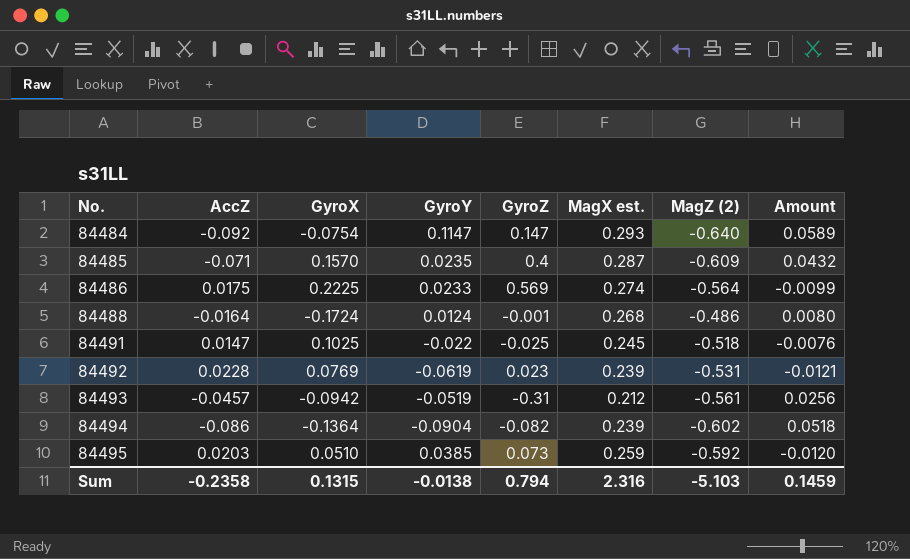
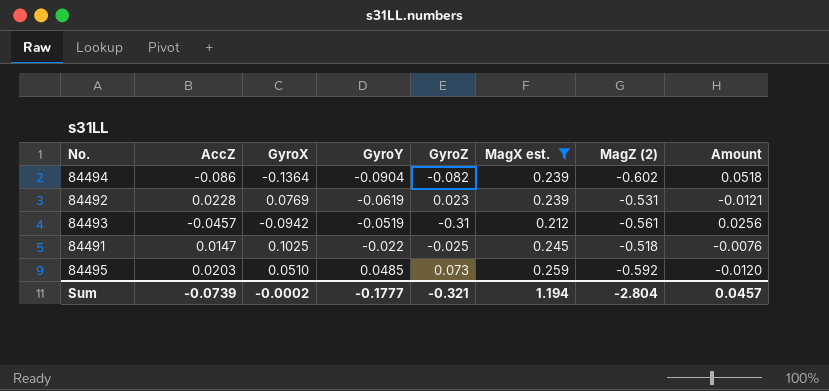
filter: none -> MagX est. <= 0.259
row order: No. ascending -> GyroY ascending
84495 | GyroY: 0.0385 -> 0.0485
Sum | AccZ: -0.2358 -> -0.0739
Sum | GyroX: 0.1315 -> -0.0002
Sum | GyroY: -0.0138 -> -0.1777
Sum | GyroZ: 0.794 -> -0.321
Sum | MagX est.: 2.316 -> 1.194
Sum | MagZ (2): -5.103 -> -2.804
Sum | Amount: 0.1459 -> 0.0457

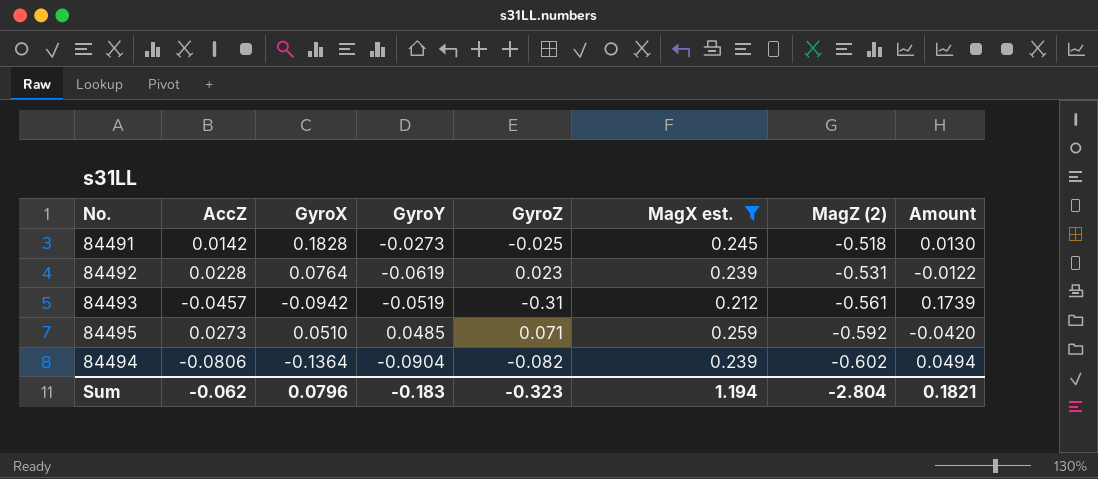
row order: GyroY ascending -> MagZ (2) descending
column Amount | formula: [AccZ] * [MagZ (2)] -> [GyroZ] * [MagZ (2)]
84491 | AccZ: 0.0147 -> 0.0142
84491 | GyroX: 0.1025 -> 0.1828
84491 | GyroY: -0.022 -> -0.0273
84492 | GyroX: 0.0769 -> 0.0764
84495 | AccZ: 0.0203 -> 0.0273
84495 | GyroZ: 0.073 -> 0.071
84494 | AccZ: -0.086 -> -0.0806
Sum | AccZ: -0.0739 -> -0.062
Sum | GyroX: -0.0002 -> 0.0796
Sum | GyroY: -0.1777 -> -0.183
Sum | GyroZ: -0.321 -> -0.323
Sum | Amount: 0.0457 -> 0.1821

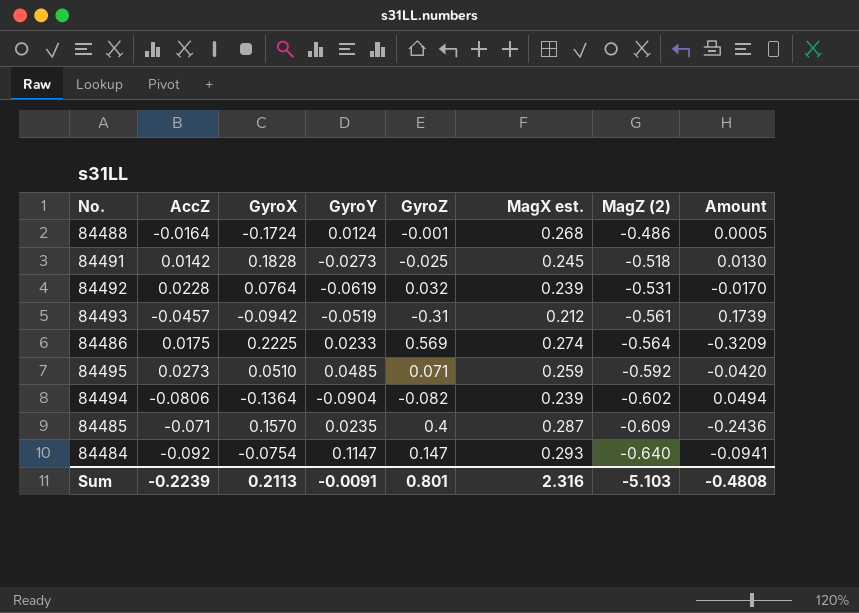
filter: MagX est. <= 0.259 -> none
84492 | GyroZ: 0.023 -> 0.032
84492 | Amount: -0.0122 -> -0.0170
Sum | AccZ: -0.062 -> -0.2239
Sum | GyroX: 0.0796 -> 0.2113
Sum | GyroY: -0.183 -> -0.0091
Sum | GyroZ: -0.323 -> 0.801
Sum | MagX est.: 1.194 -> 2.316
Sum | MagZ (2): -2.804 -> -5.103
Sum | Amount: 0.1821 -> -0.4808

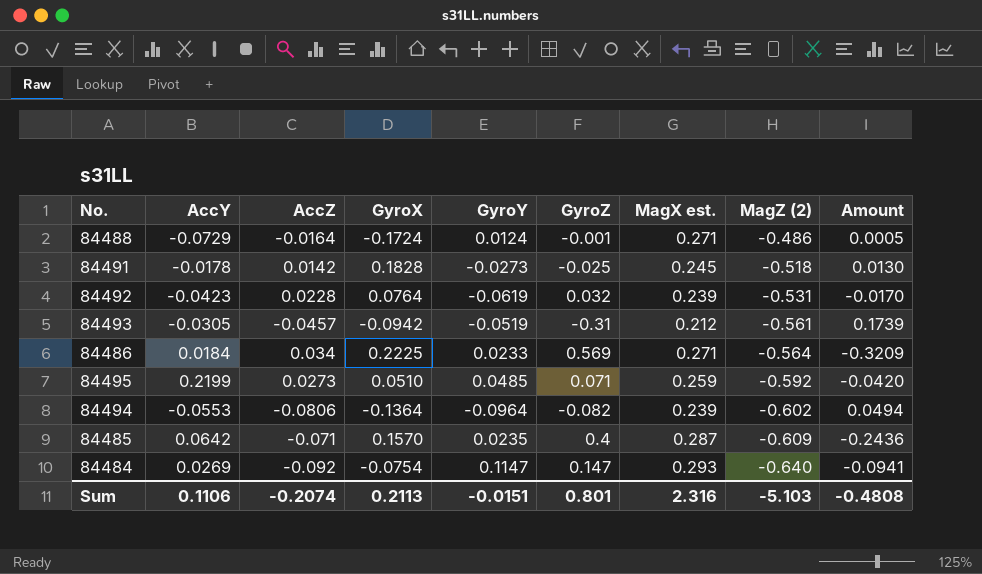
column AccY | position: none -> 2
84488 | MagX est.: 0.268 -> 0.271
84486 | AccZ: 0.0175 -> 0.034
84486 | MagX est.: 0.274 -> 0.271
84494 | GyroY: -0.0904 -> -0.0964
Sum | AccZ: -0.2239 -> -0.2074
Sum | GyroY: -0.0091 -> -0.0151

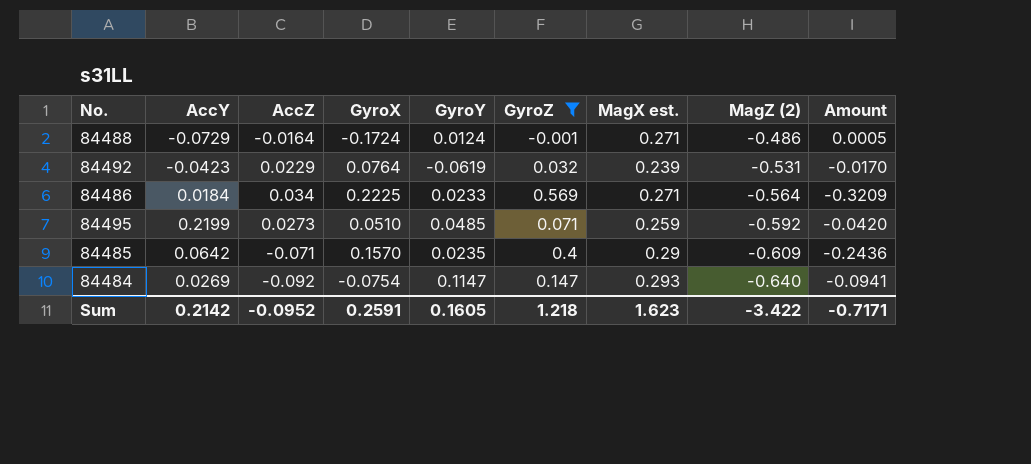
filter: none -> GyroZ >= -0.001
84492 | AccZ: 0.0228 -> 0.0229
84485 | MagX est.: 0.287 -> 0.29
Sum | AccY: 0.1106 -> 0.2142
Sum | AccZ: -0.2074 -> -0.0952
Sum | GyroX: 0.2113 -> 0.2591
Sum | GyroY: -0.0151 -> 0.1605
Sum | GyroZ: 0.801 -> 1.218
Sum | MagX est.: 2.316 -> 1.623
Sum | MagZ (2): -5.103 -> -3.422
Sum | Amount: -0.4808 -> -0.7171

